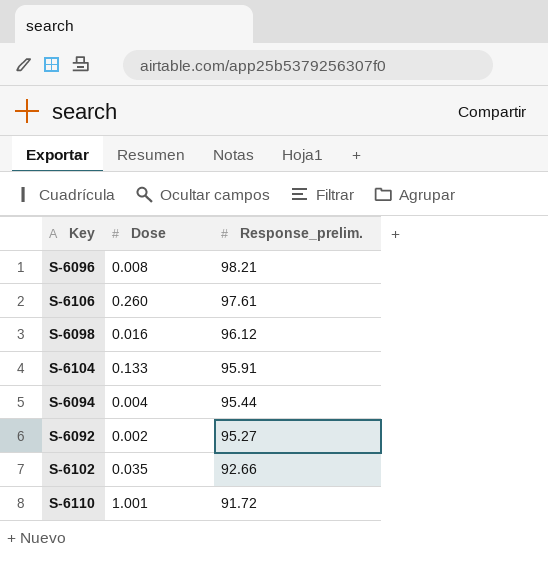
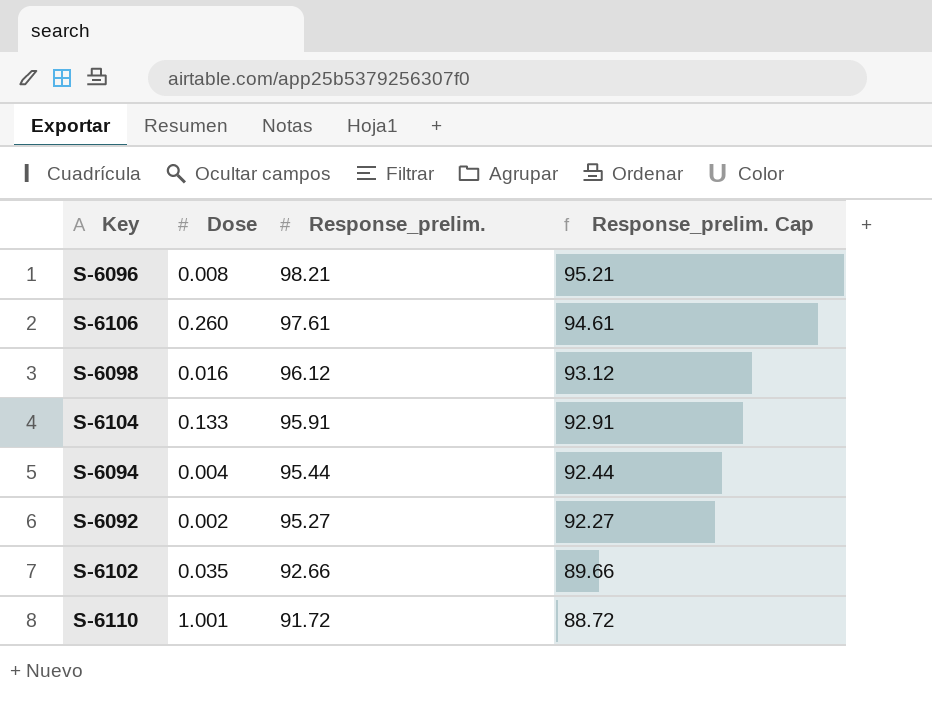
column Response_prelim. Cap | formula: none -> [Response_prelim.] - 3

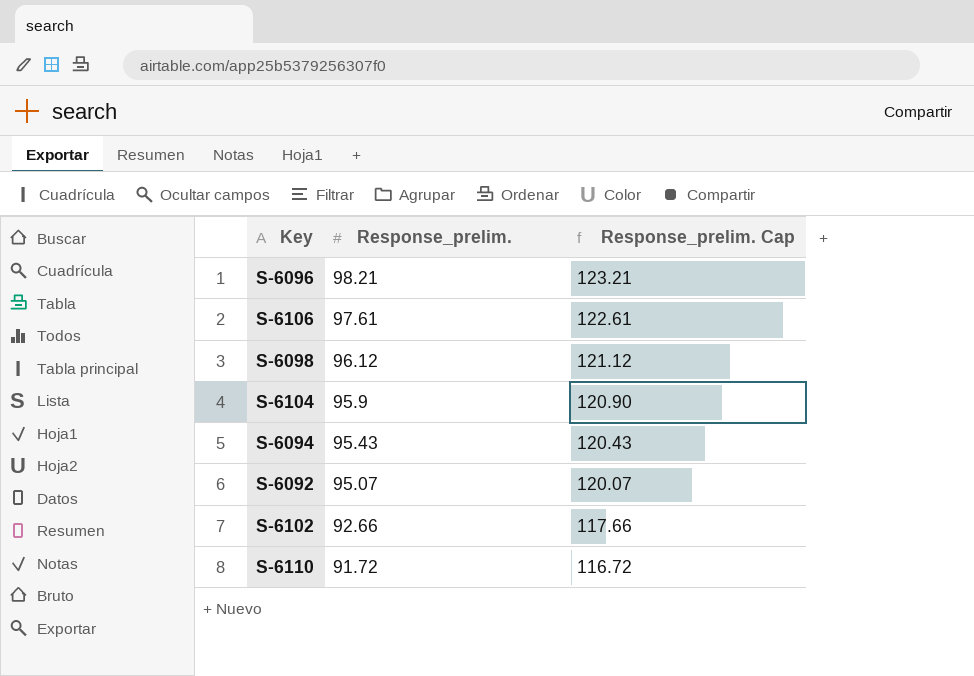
column Dose | position: 2 -> none
column Response_prelim. Cap | formula: [Response_prelim.] - 3 -> [Response_prelim.] + 25
S-6104 | Response_prelim.: 95.91 -> 95.9
S-6094 | Response_prelim.: 95.44 -> 95.43
S-6092 | Response_prelim.: 95.27 -> 95.07

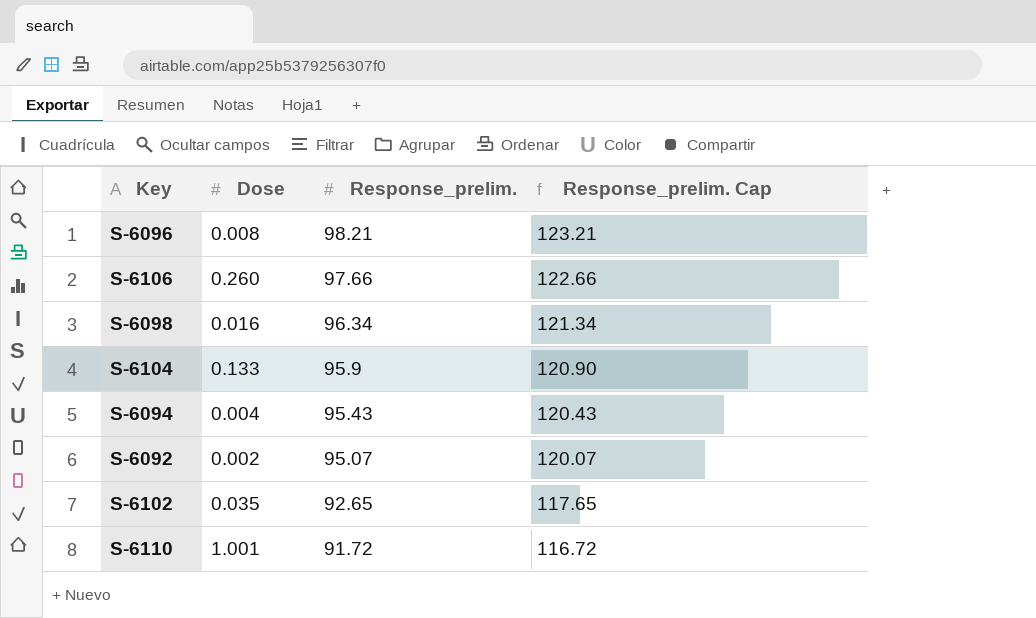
column Dose | position: none -> 2
S-6106 | Response_prelim.: 97.61 -> 97.66
S-6106 | Response_prelim. Cap: 122.61 -> 122.66
S-6098 | Response_prelim.: 96.12 -> 96.34
S-6098 | Response_prelim. Cap: 121.12 -> 121.34
S-6102 | Response_prelim.: 92.66 -> 92.65
S-6102 | Response_prelim. Cap: 117.66 -> 117.65

